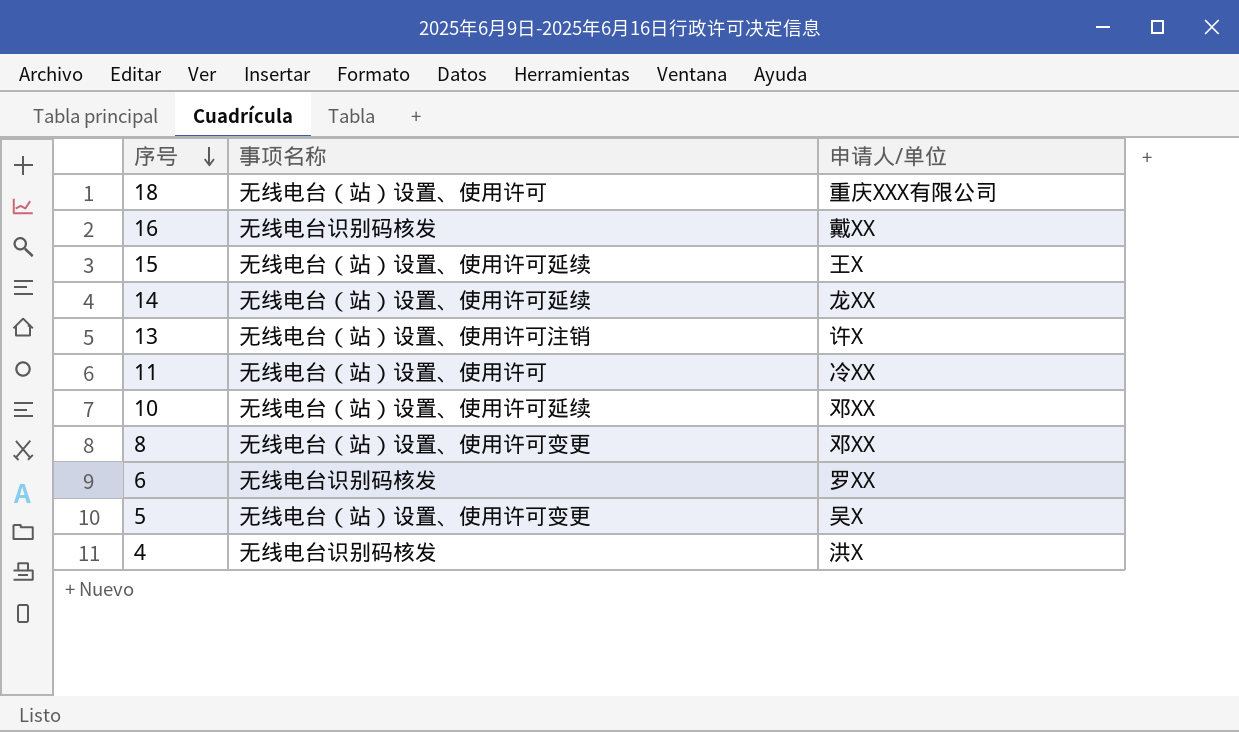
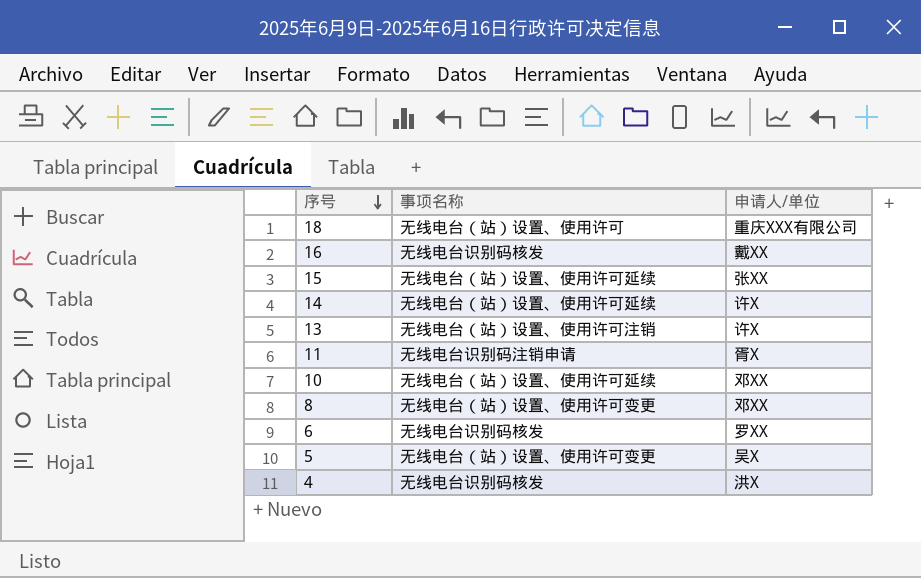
15 | 申请人/单位: 王X -> 张XX
14 | 申请人/单位: 龙XX -> 许X
11 | 事项名称: 无线电台（站）设置、使用许可 -> 无线电台识别码注销申请
11 | 申请人/单位: 冷XX -> 胥X

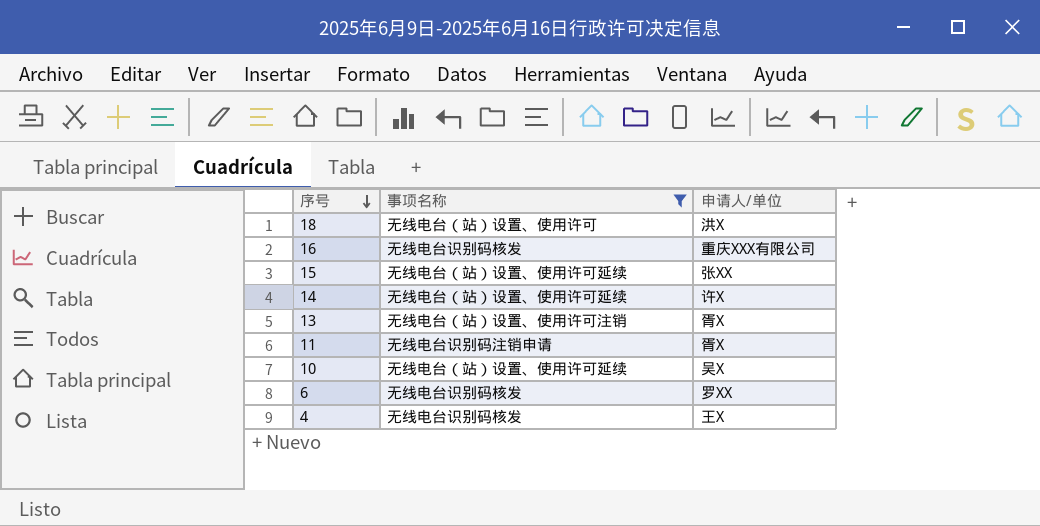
filter: none -> 事项名称 != 无线电台（站）设置、使用许可变更
18 | 申请人/单位: 重庆XXX有限公司 -> 洪X
16 | 申请人/单位: 戴XX -> 重庆XXX有限公司
13 | 申请人/单位: 许X -> 胥X
10 | 申请人/单位: 邓XX -> 吴X
4 | 申请人/单位: 洪X -> 王X

